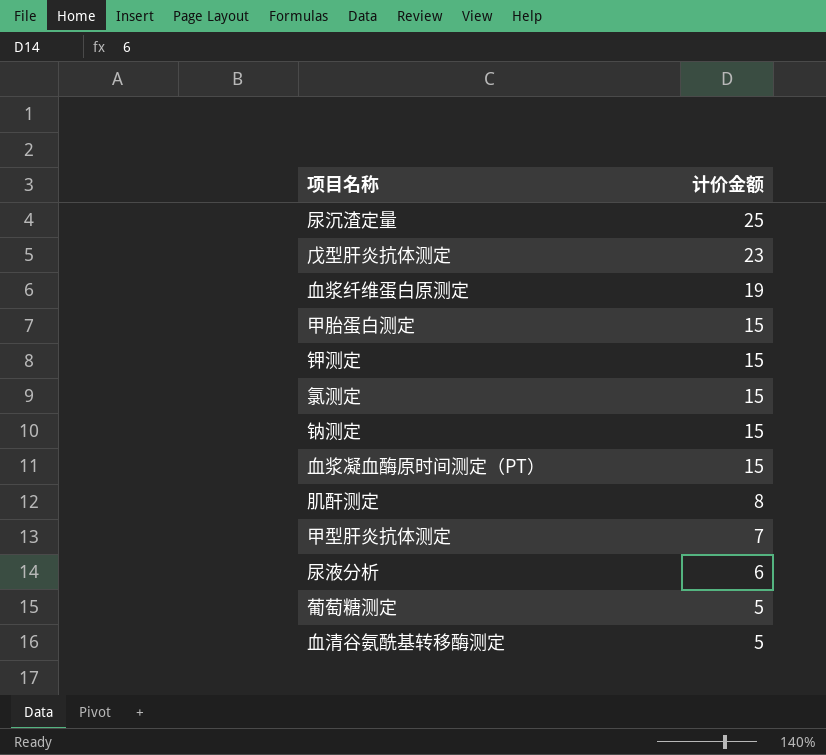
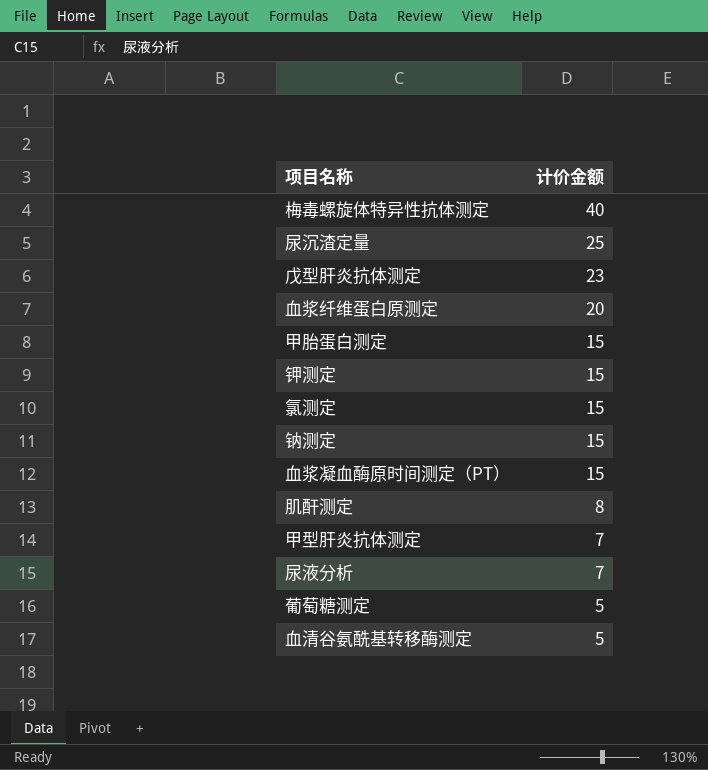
row 梅毒螺旋体特异性抗体测定: none -> 40
血浆纤维蛋白原测定 | 计价金额: 19 -> 20
尿液分析 | 计价金额: 6 -> 7

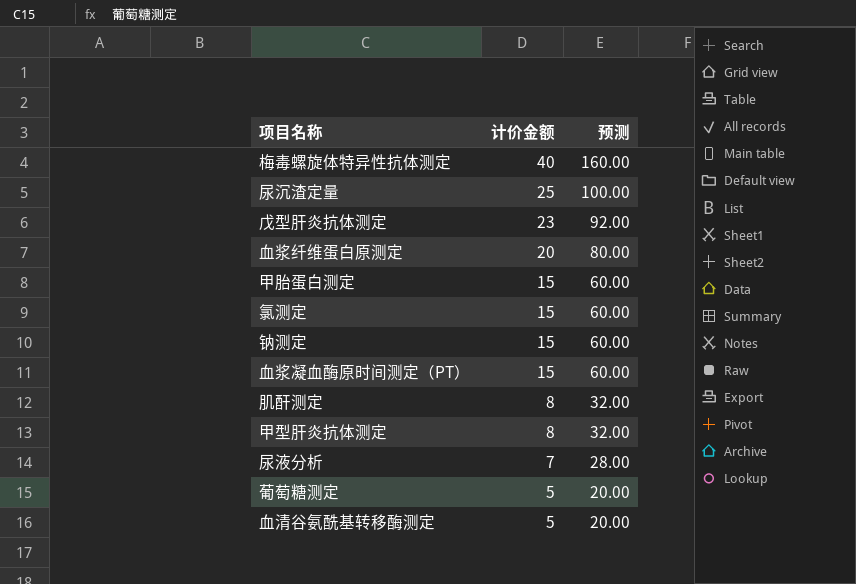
column 预测 | formula: none -> [计价金额] * 4
row 钾测定: 15 -> none
甲型肝炎抗体测定 | 计价金额: 7 -> 8

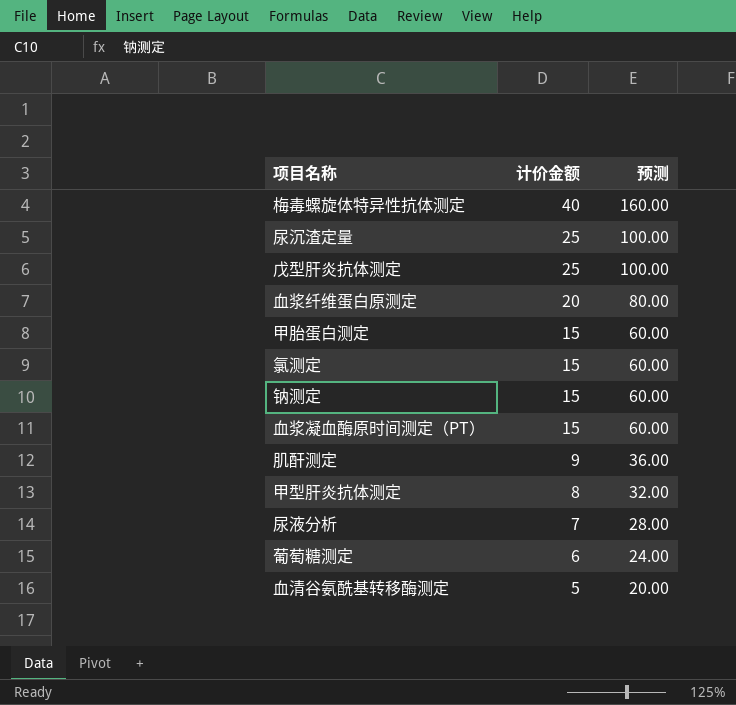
戊型肝炎抗体测定 | 计价金额: 23 -> 25
戊型肝炎抗体测定 | 预测: 92.00 -> 100.00
肌酐测定 | 计价金额: 8 -> 9
肌酐测定 | 预测: 32.00 -> 36.00
葡萄糖测定 | 计价金额: 5 -> 6
葡萄糖测定 | 预测: 20.00 -> 24.00

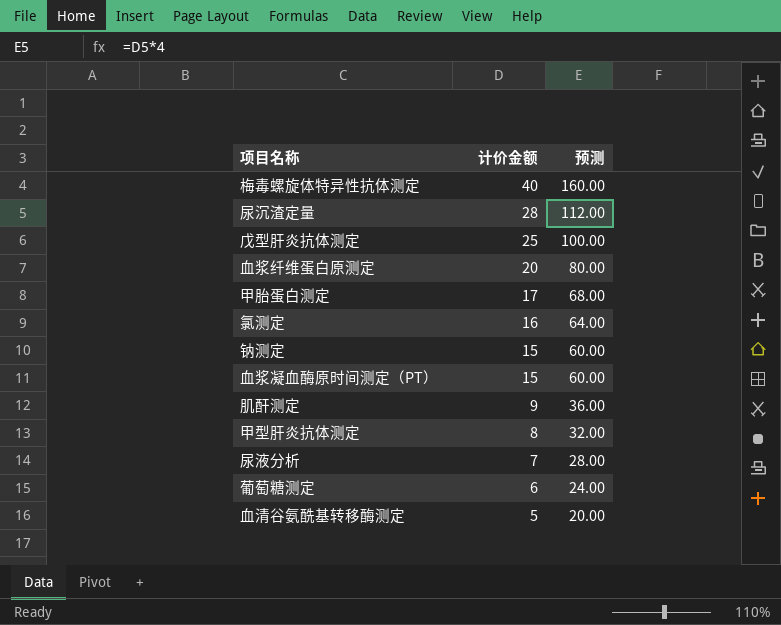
尿沉渣定量 | 计价金额: 25 -> 28
尿沉渣定量 | 预测: 100.00 -> 112.00
甲胎蛋白测定 | 计价金额: 15 -> 17
甲胎蛋白测定 | 预测: 60.00 -> 68.00
氯测定 | 计价金额: 15 -> 16
氯测定 | 预测: 60.00 -> 64.00

